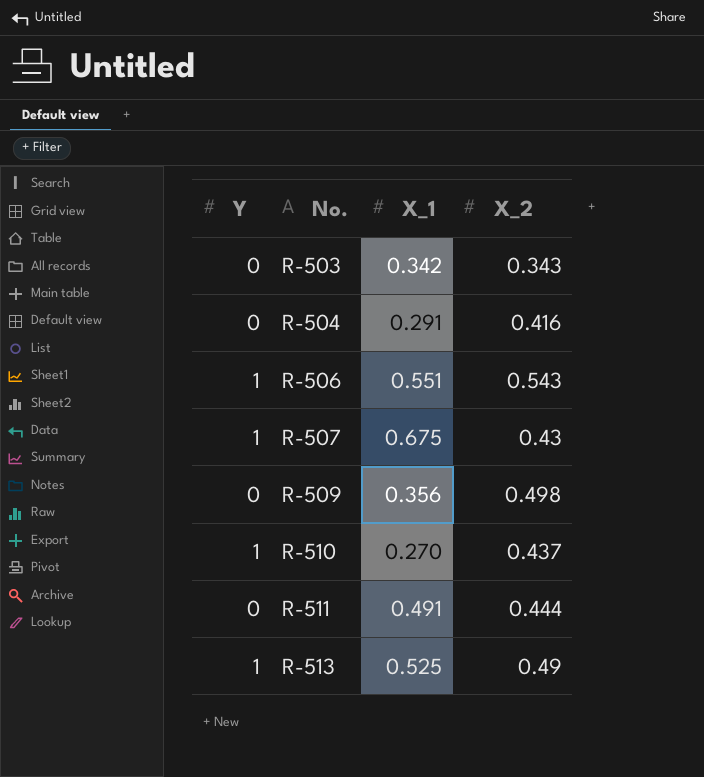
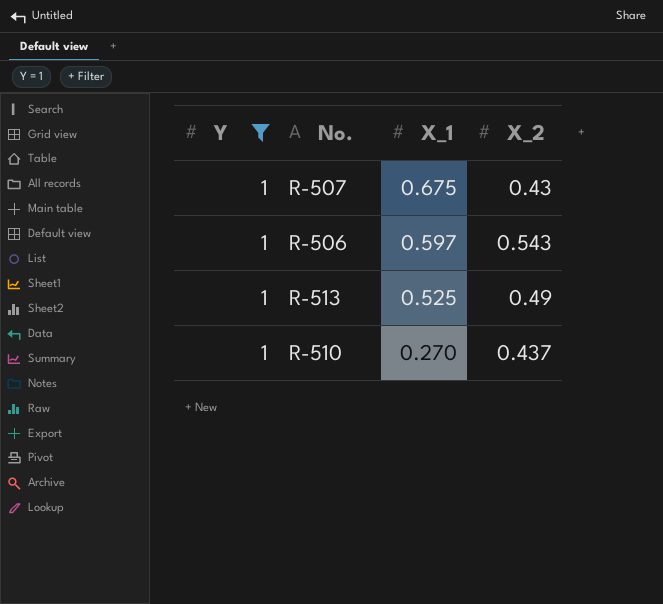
filter: none -> Y = 1
row order: No. ascending -> X_1 descending
R-506 | X_1: 0.551 -> 0.597

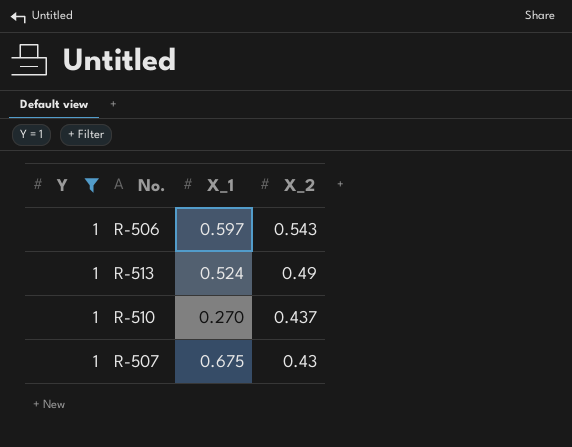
row order: X_1 descending -> X_2 descending
R-513 | X_1: 0.525 -> 0.524

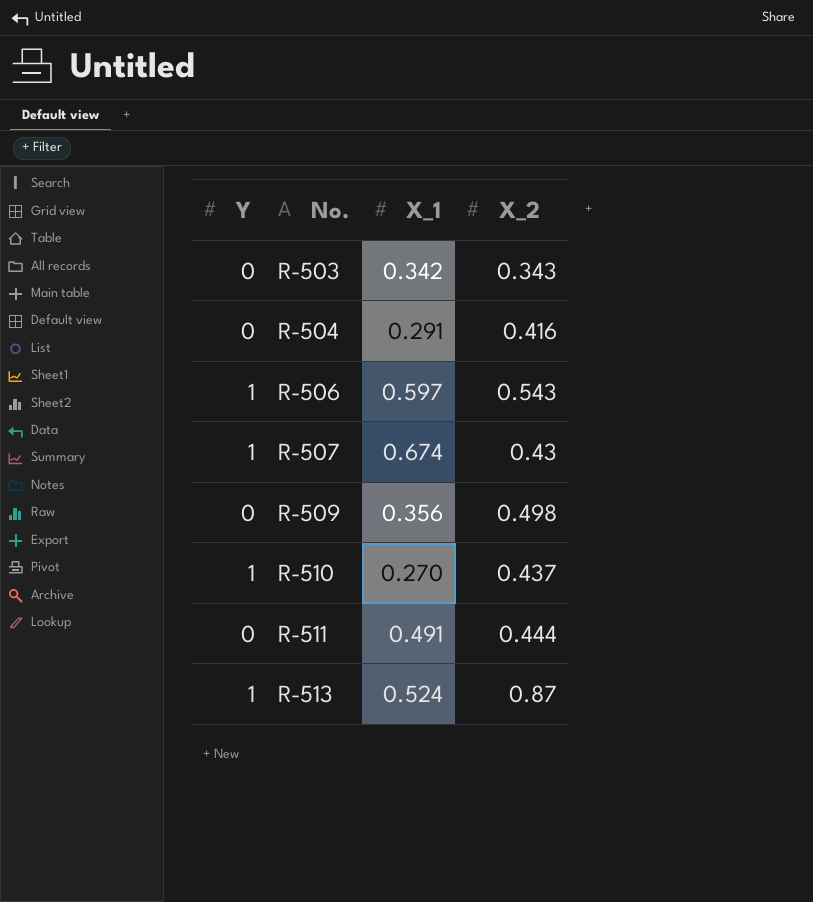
filter: Y = 1 -> none
row order: X_2 descending -> No. ascending
R-507 | X_1: 0.675 -> 0.674
R-513 | X_2: 0.49 -> 0.87

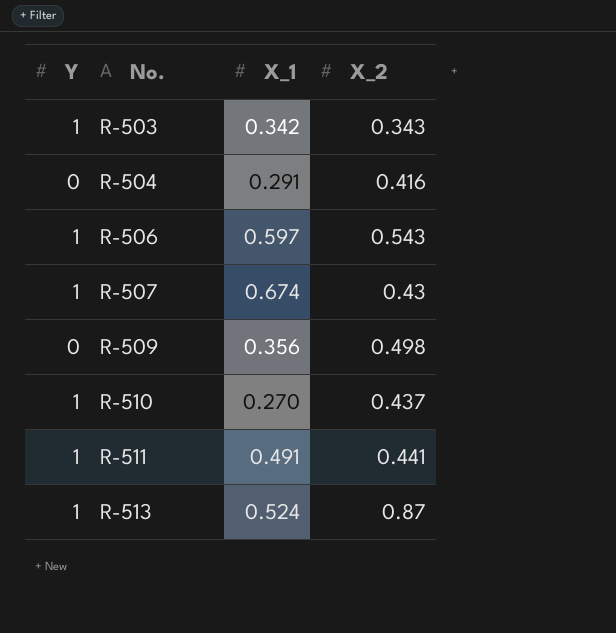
R-503 | Y: 0 -> 1
R-511 | Y: 0 -> 1
R-511 | X_2: 0.444 -> 0.441

